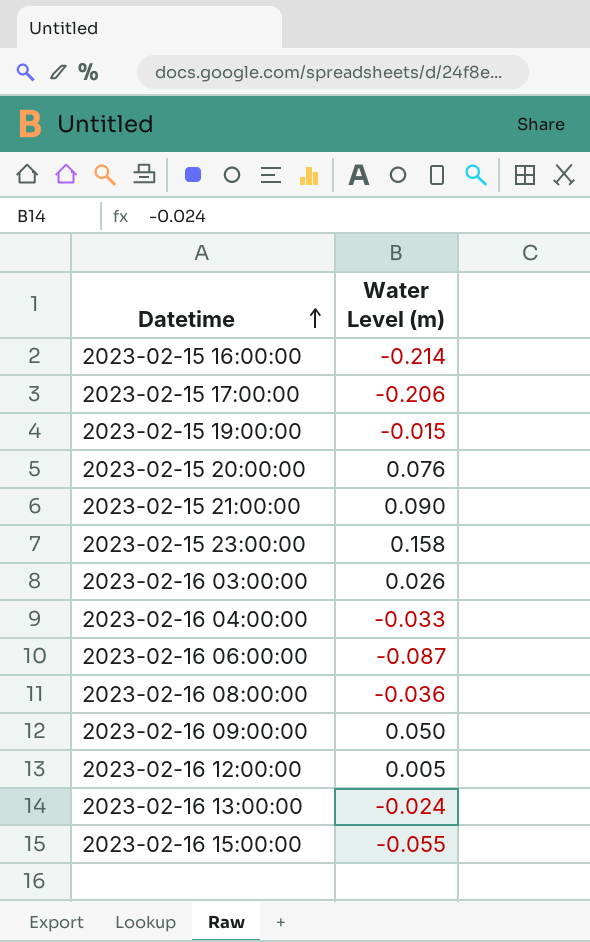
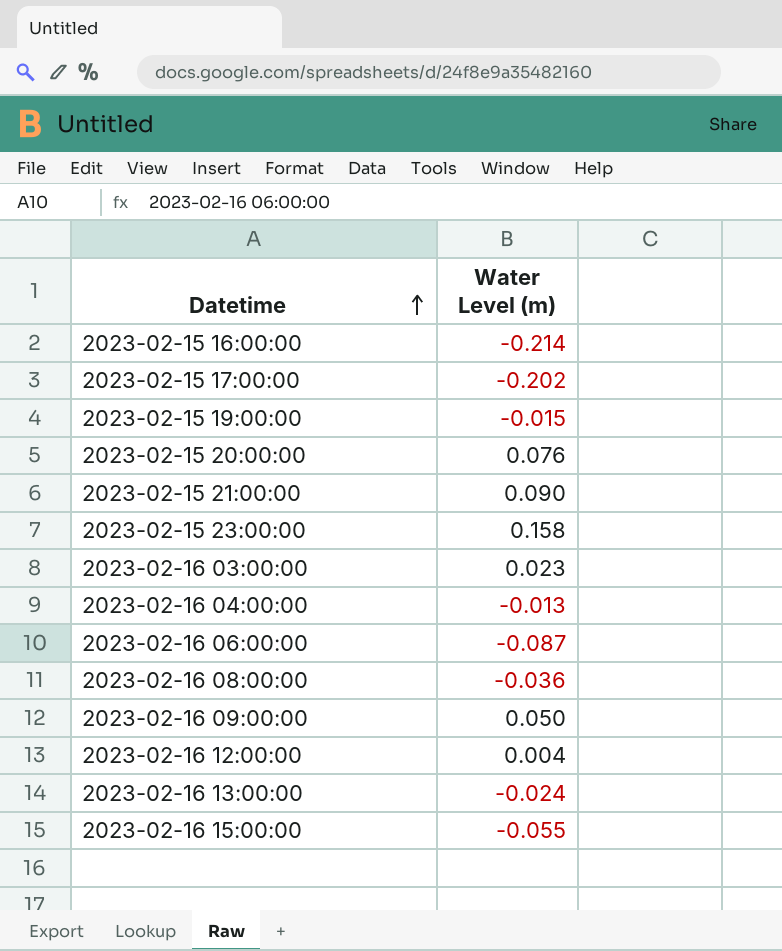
2023-02-15 17:00:00 | Water Level (m): -0.206 -> -0.202
2023-02-16 03:00:00 | Water Level (m): 0.026 -> 0.023
2023-02-16 04:00:00 | Water Level (m): -0.033 -> -0.013
2023-02-16 12:00:00 | Water Level (m): 0.005 -> 0.004

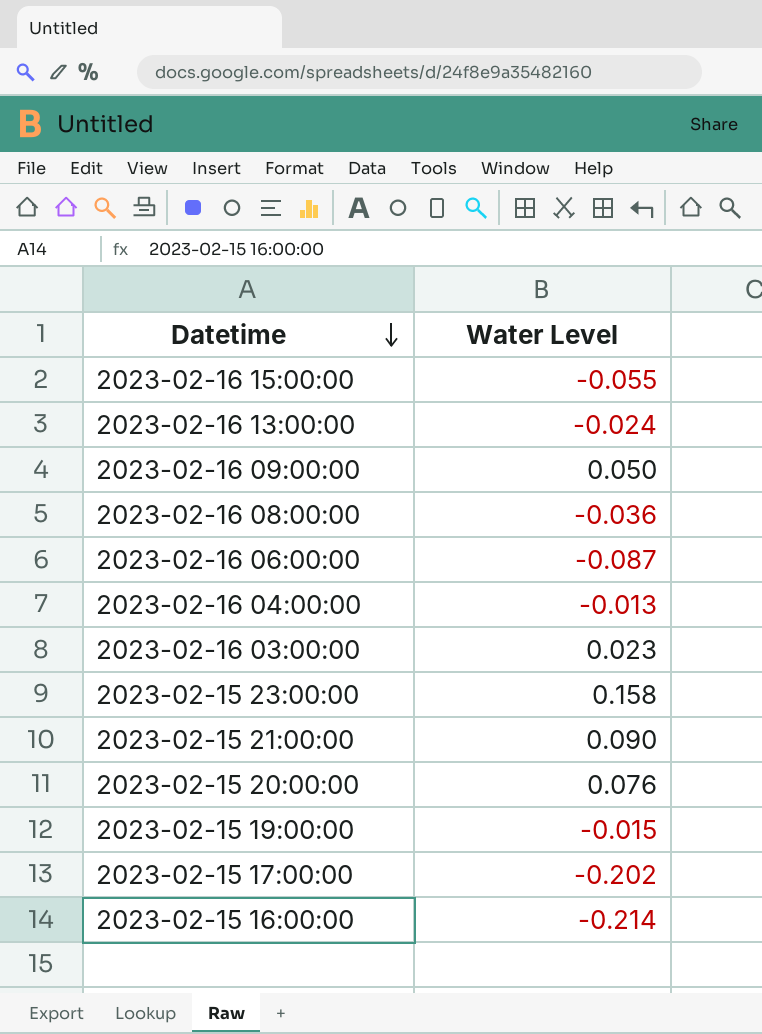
row order: Datetime ascending -> Datetime descending
column name: Water Level (m) -> Water Level
row 2023-02-16 12:00:00: 0.004 -> none

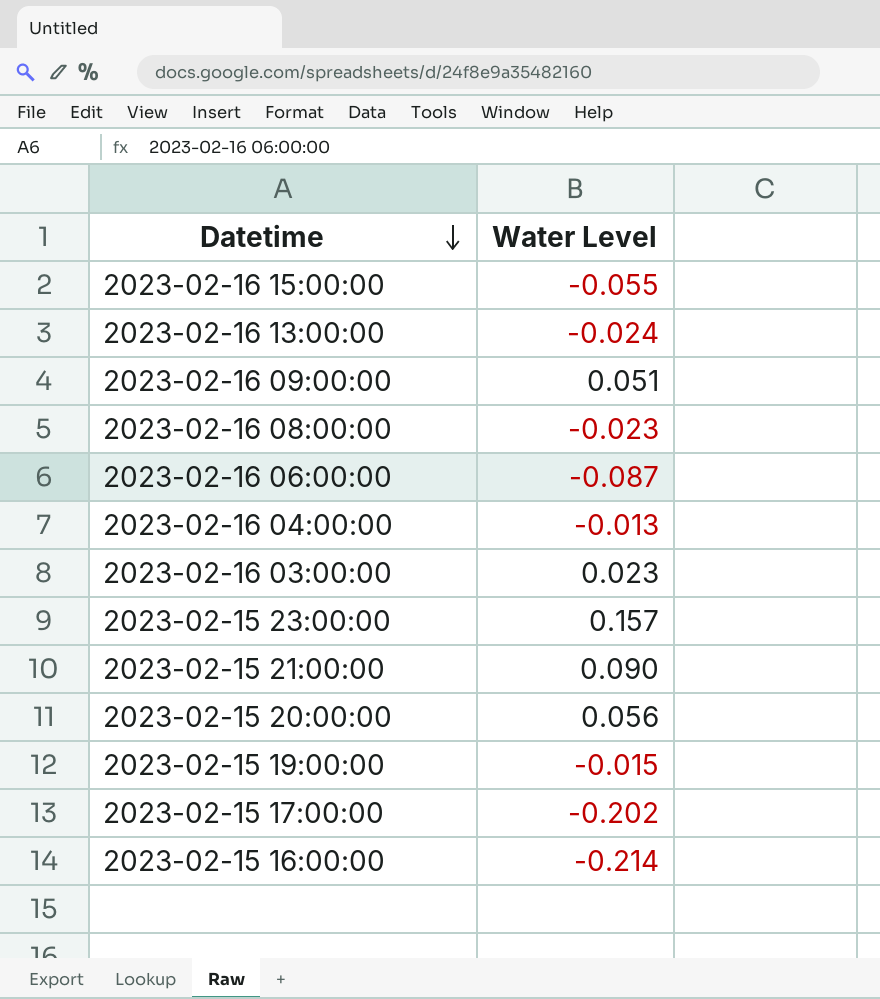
2023-02-16 09:00:00 | Water Level: 0.050 -> 0.051
2023-02-16 08:00:00 | Water Level: -0.036 -> -0.023
2023-02-15 23:00:00 | Water Level: 0.158 -> 0.157
2023-02-15 20:00:00 | Water Level: 0.076 -> 0.056

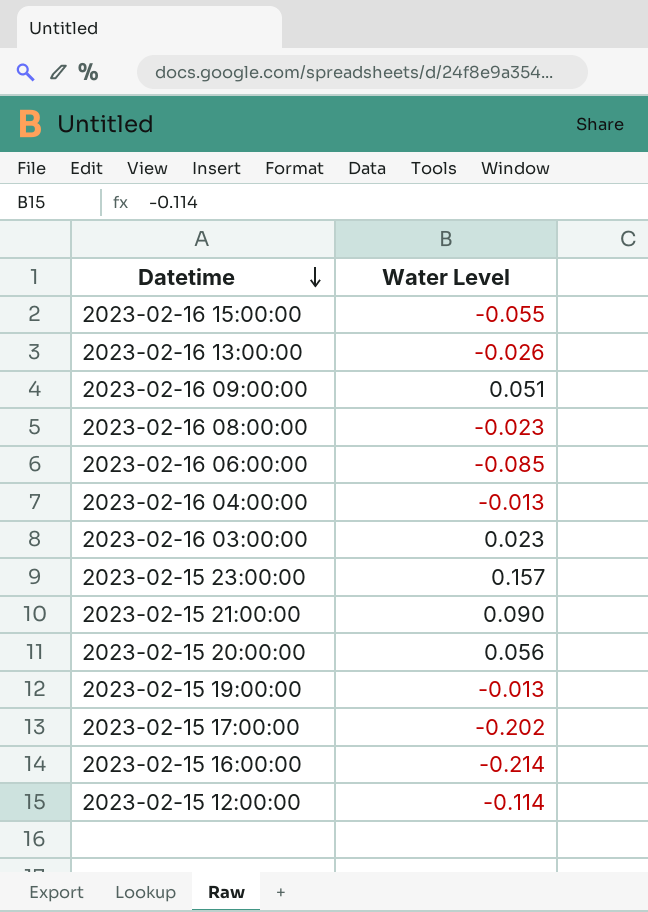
2023-02-16 13:00:00 | Water Level: -0.024 -> -0.026
2023-02-16 06:00:00 | Water Level: -0.087 -> -0.085
2023-02-15 19:00:00 | Water Level: -0.015 -> -0.013
row 2023-02-15 12:00:00: none -> -0.114

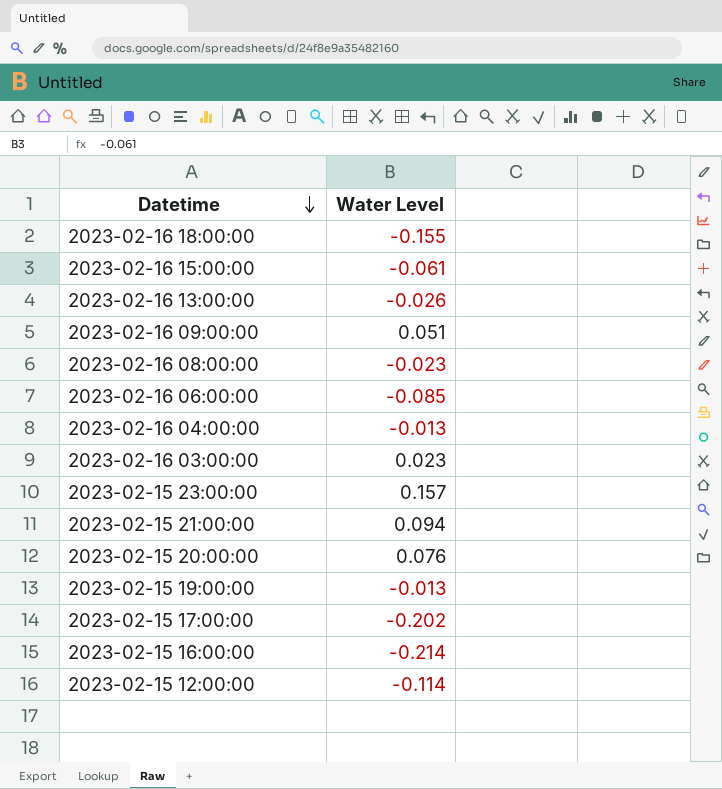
row 2023-02-16 18:00:00: none -> -0.155
2023-02-16 15:00:00 | Water Level: -0.055 -> -0.061
2023-02-15 21:00:00 | Water Level: 0.090 -> 0.094
2023-02-15 20:00:00 | Water Level: 0.056 -> 0.076

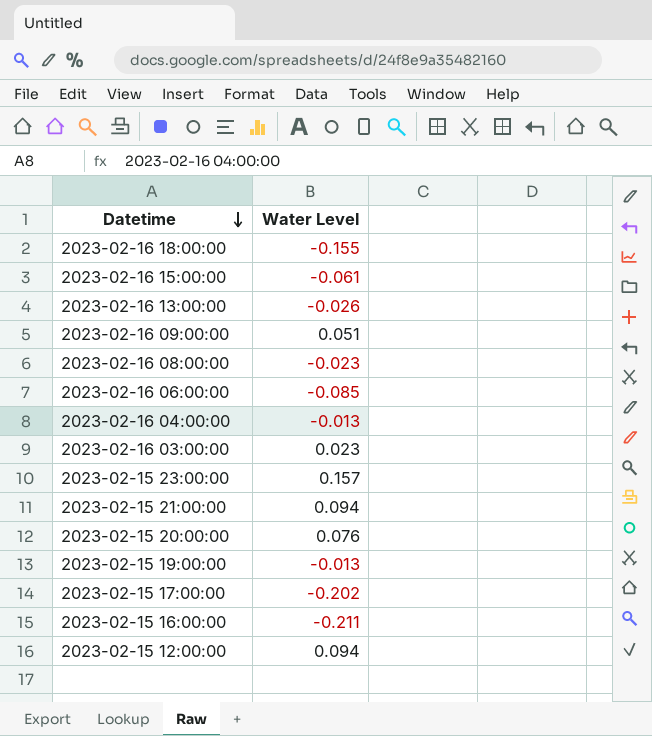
2023-02-15 16:00:00 | Water Level: -0.214 -> -0.211
2023-02-15 12:00:00 | Water Level: -0.114 -> 0.094

